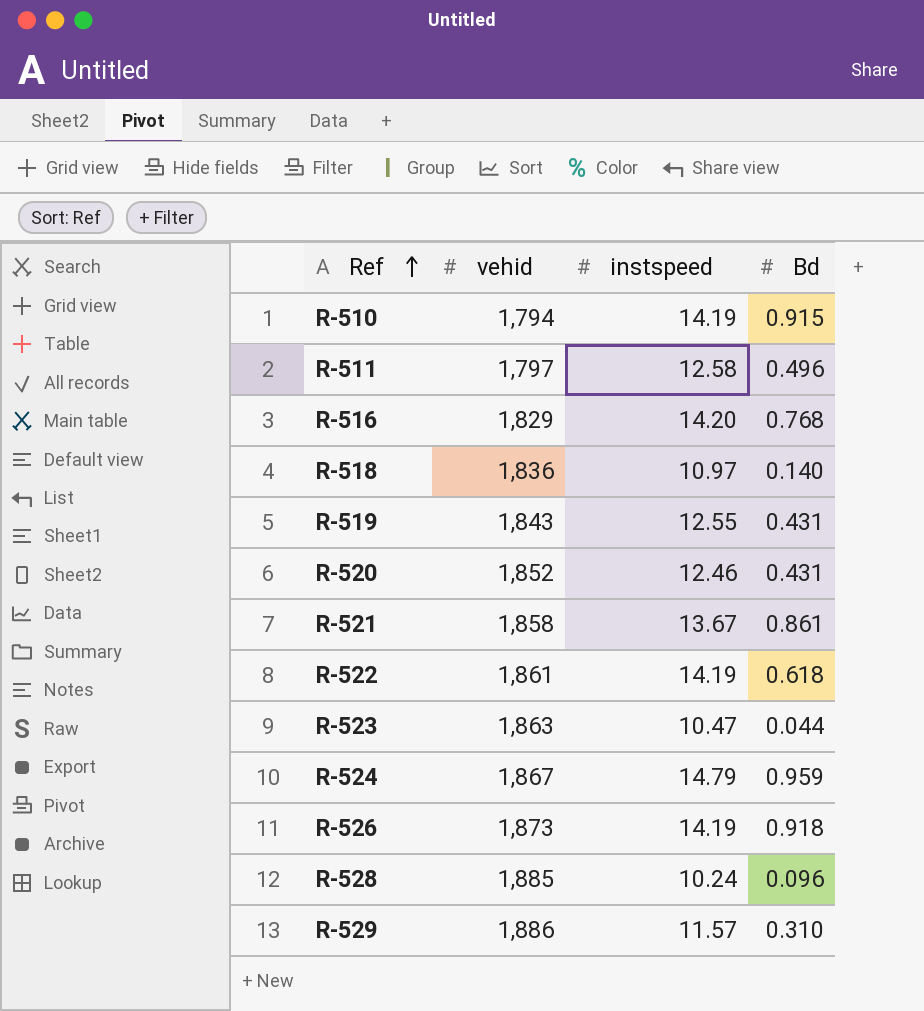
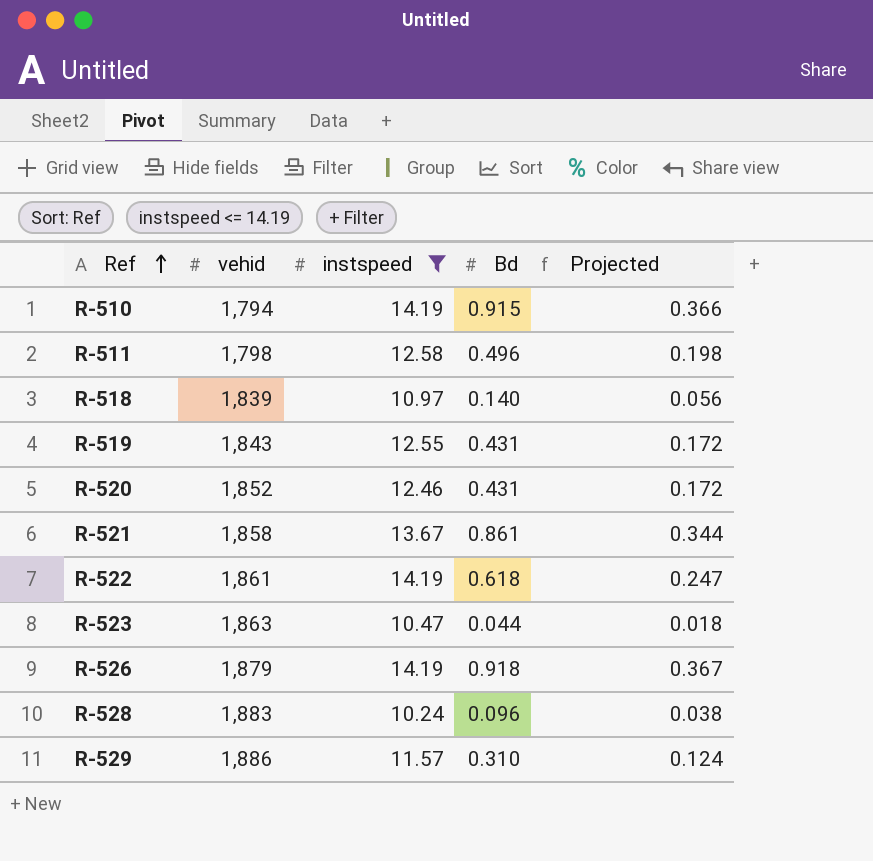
filter: none -> instspeed <= 14.19
column Projected | formula: none -> [Bd] * 0.4
R-511 | vehid: 1,797 -> 1,798
R-518 | vehid: 1,836 -> 1,839
R-526 | vehid: 1,873 -> 1,879
R-528 | vehid: 1,885 -> 1,883

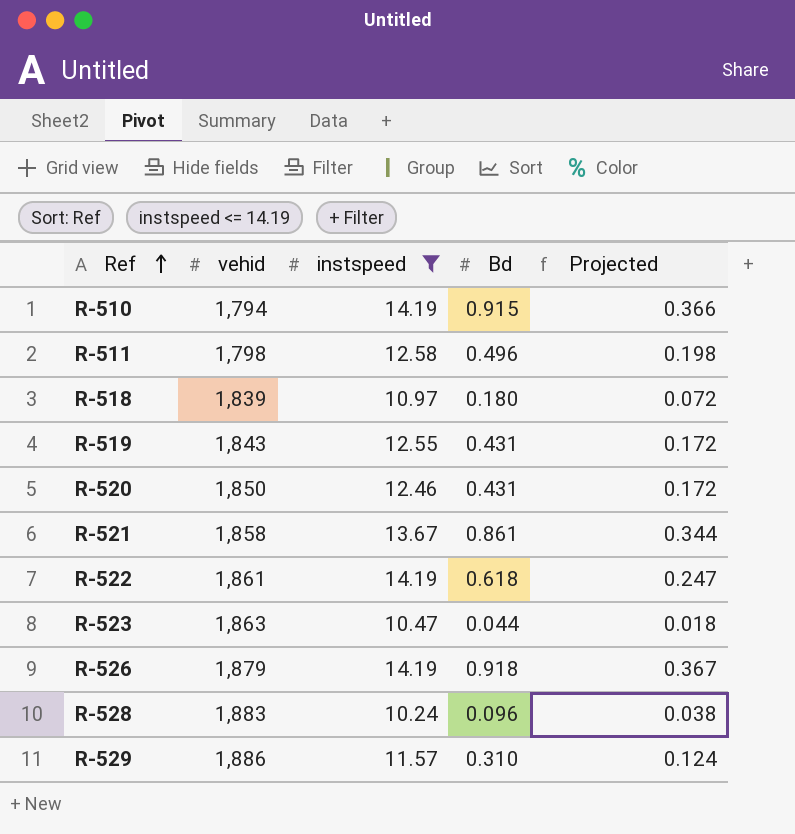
R-518 | Bd: 0.140 -> 0.180
R-518 | Projected: 0.056 -> 0.072
R-520 | vehid: 1,852 -> 1,850

